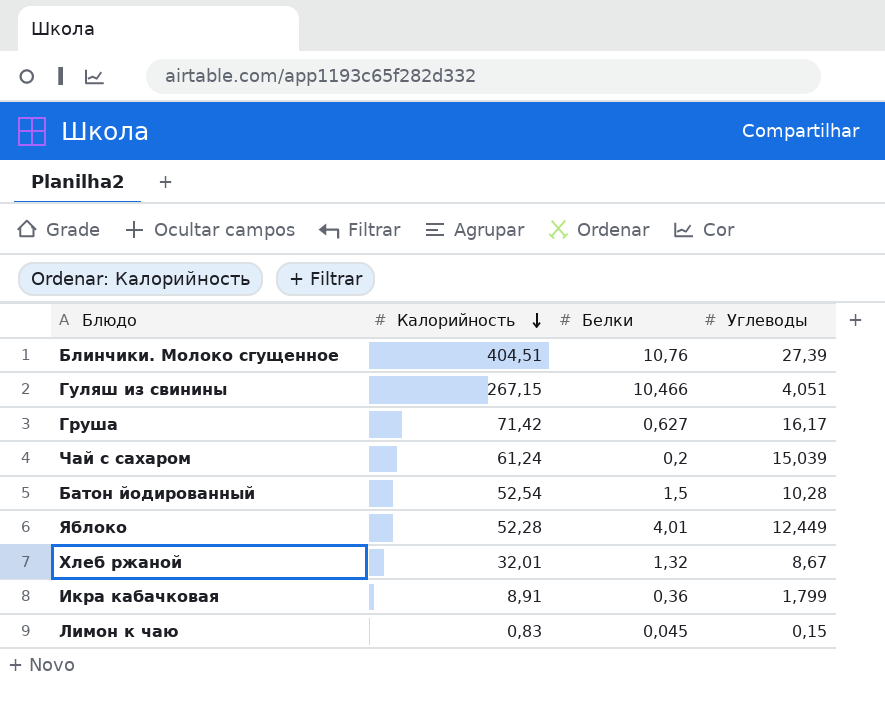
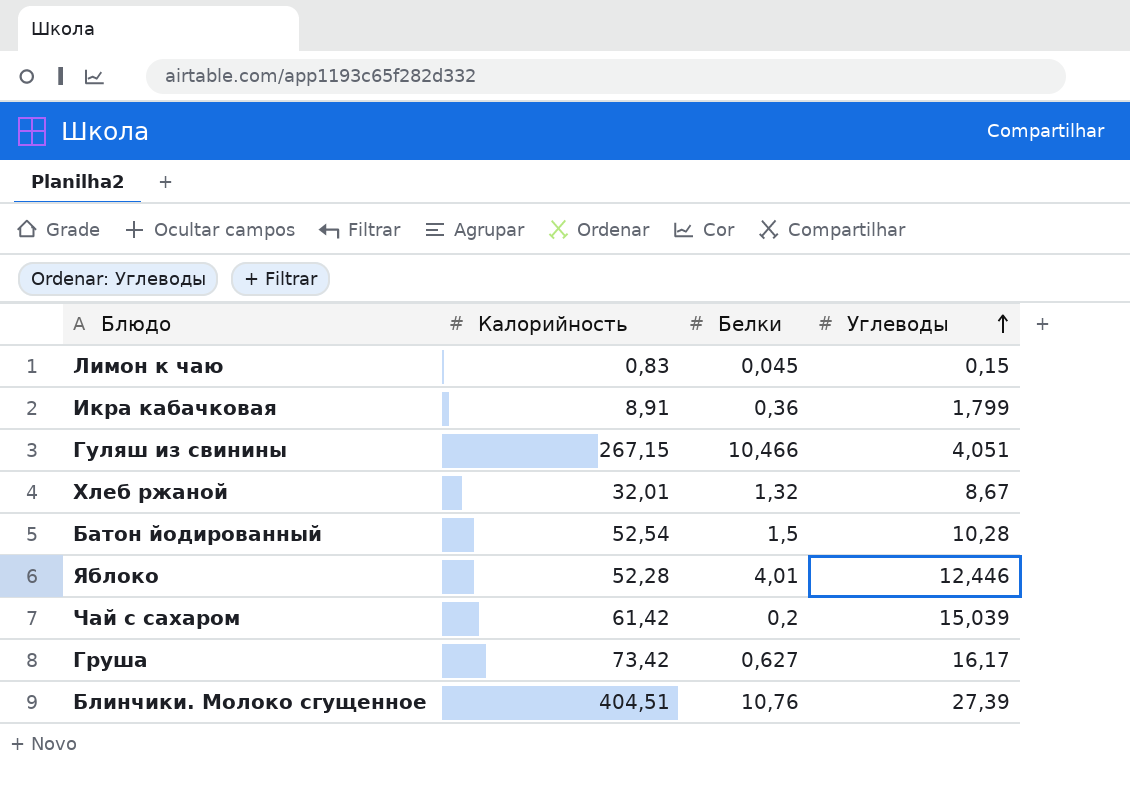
row order: Калорийность descending -> Углеводы ascending
Яблоко | Углеводы: 12,449 -> 12,446
Чай с сахаром | Калорийность: 61,24 -> 61,42
Груша | Калорийность: 71,42 -> 73,42

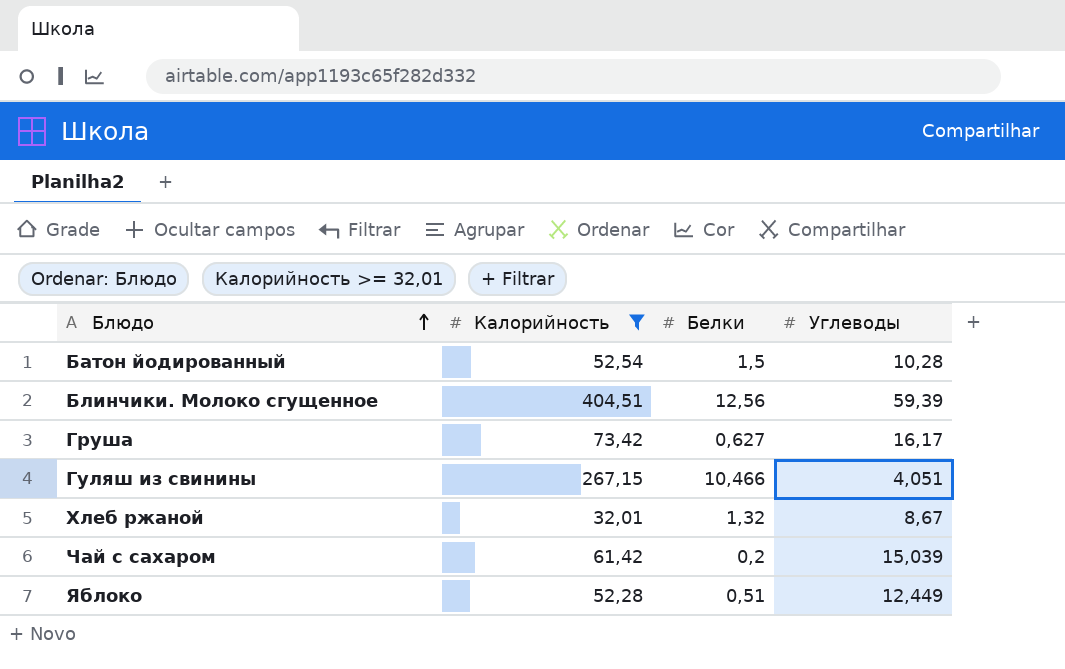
filter: none -> Калорийность >= 32,01
row order: Углеводы ascending -> Блюдо ascending
Блинчики. Молоко сгущенное | Белки: 10,76 -> 12,56
Блинчики. Молоко сгущенное | Углеводы: 27,39 -> 59,39
Яблоко | Белки: 4,01 -> 0,51
Яблоко | Углеводы: 12,446 -> 12,449

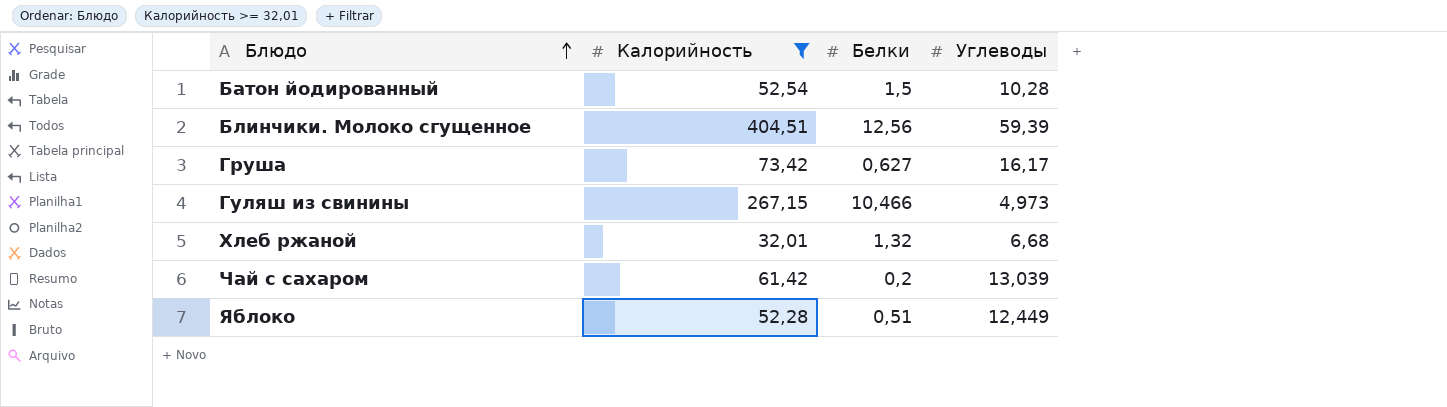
Гуляш из свинины | Углеводы: 4,051 -> 4,973
Хлеб ржаной | Углеводы: 8,67 -> 6,68
Чай с сахаром | Углеводы: 15,039 -> 13,039

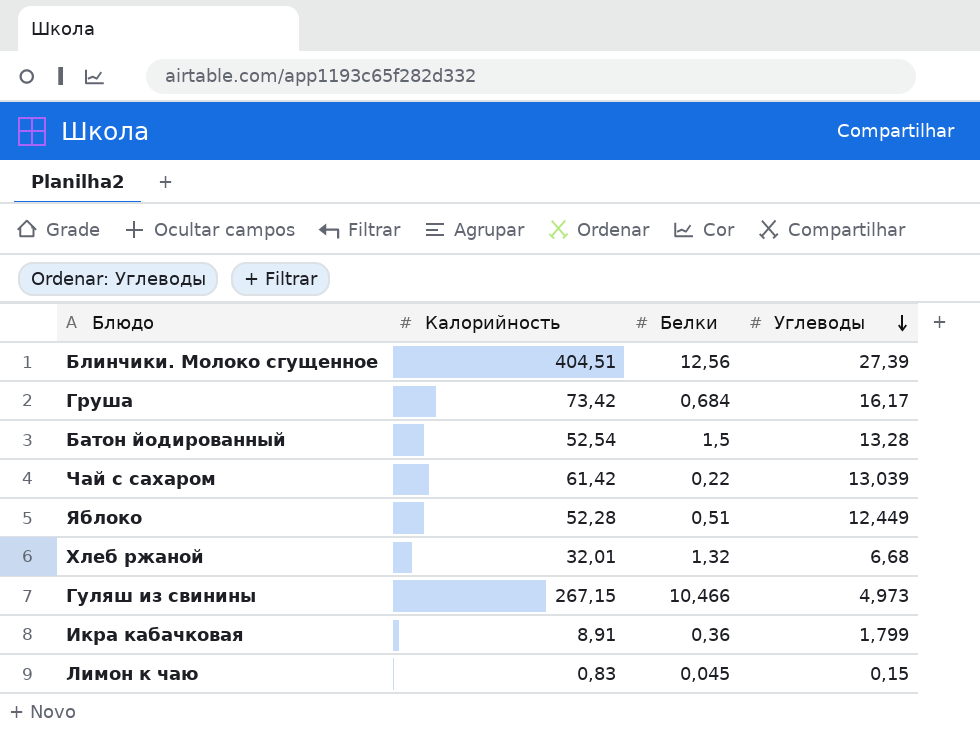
filter: Калорийность >= 32,01 -> none
row order: Блюдо ascending -> Углеводы descending
Блинчики. Молоко сгущенное | Углеводы: 59,39 -> 27,39
Груша | Белки: 0,627 -> 0,684
Батон йодированный | Углеводы: 10,28 -> 13,28
Чай с сахаром | Белки: 0,2 -> 0,22

